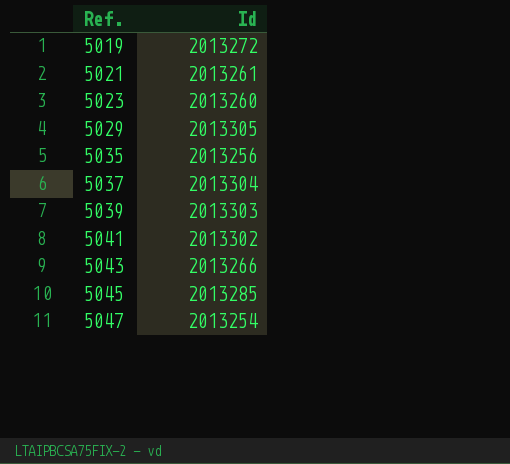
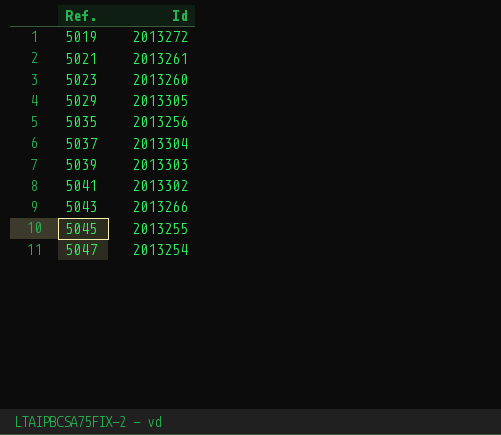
5045 | Id: 2013285 -> 2013255

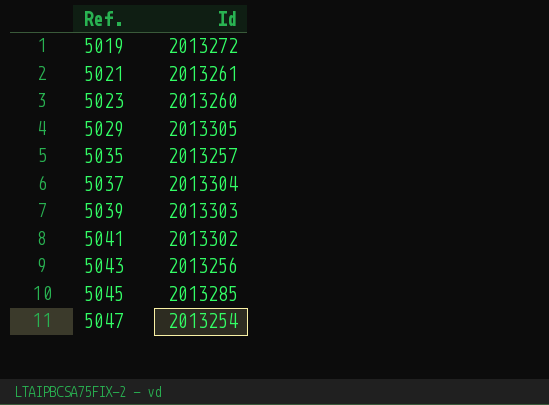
5035 | Id: 2013256 -> 2013257
5043 | Id: 2013266 -> 2013256
5045 | Id: 2013255 -> 2013285

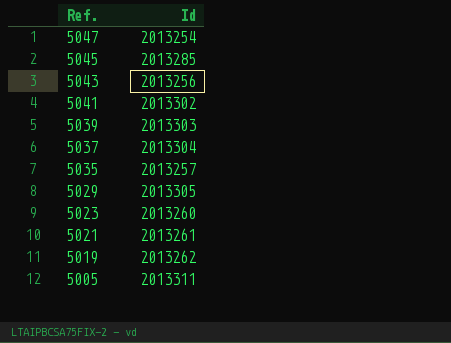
row order: Ref. ascending -> Ref. descending
5019 | Id: 2013272 -> 2013262
row 5005: none -> 2013311

